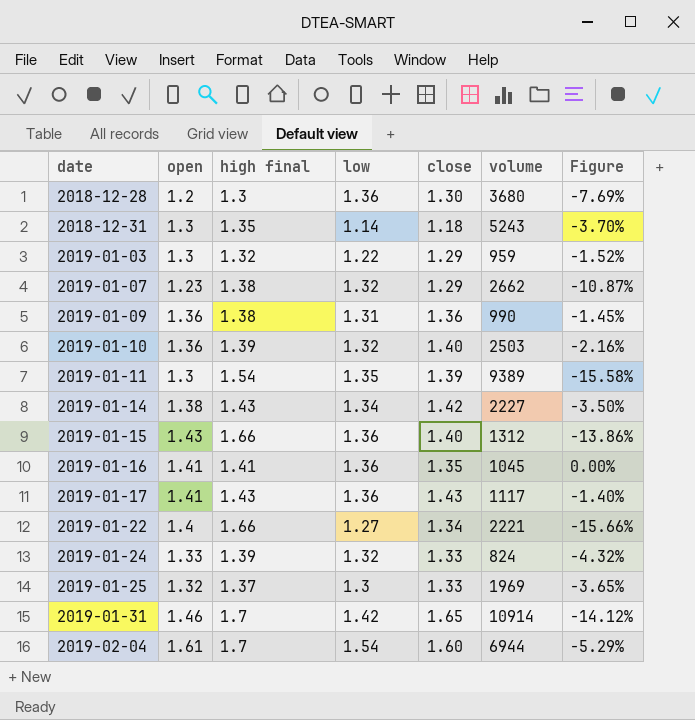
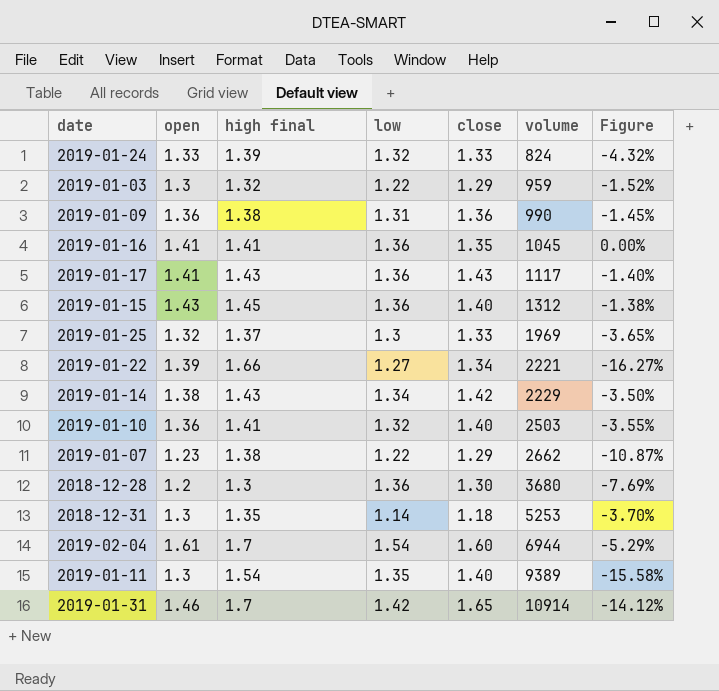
row order: date ascending -> volume ascending
2019-01-15 | high final: 1.66 -> 1.45
2019-01-15 | Figure: -13.86% -> -1.38%
2019-01-22 | open: 1.4 -> 1.39
2019-01-22 | Figure: -15.66% -> -16.27%
2019-01-14 | volume: 2227 -> 2229
2019-01-10 | high final: 1.39 -> 1.41
2019-01-10 | Figure: -2.16% -> -3.55%
2019-01-07 | low: 1.32 -> 1.22
2018-12-31 | volume: 5243 -> 5253
2019-01-11 | close: 1.39 -> 1.40

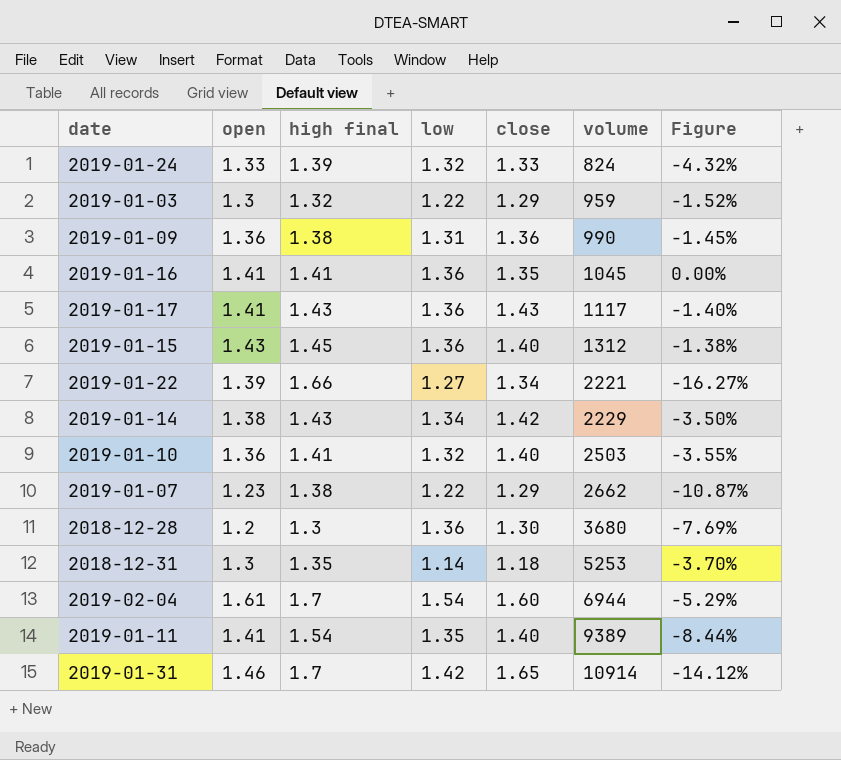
row 2019-01-25: 1.32 | 1.37 | 1.3 | 1.33 | 1969 | -3.65% -> none
2019-01-11 | open: 1.3 -> 1.41
2019-01-11 | Figure: -15.58% -> -8.44%

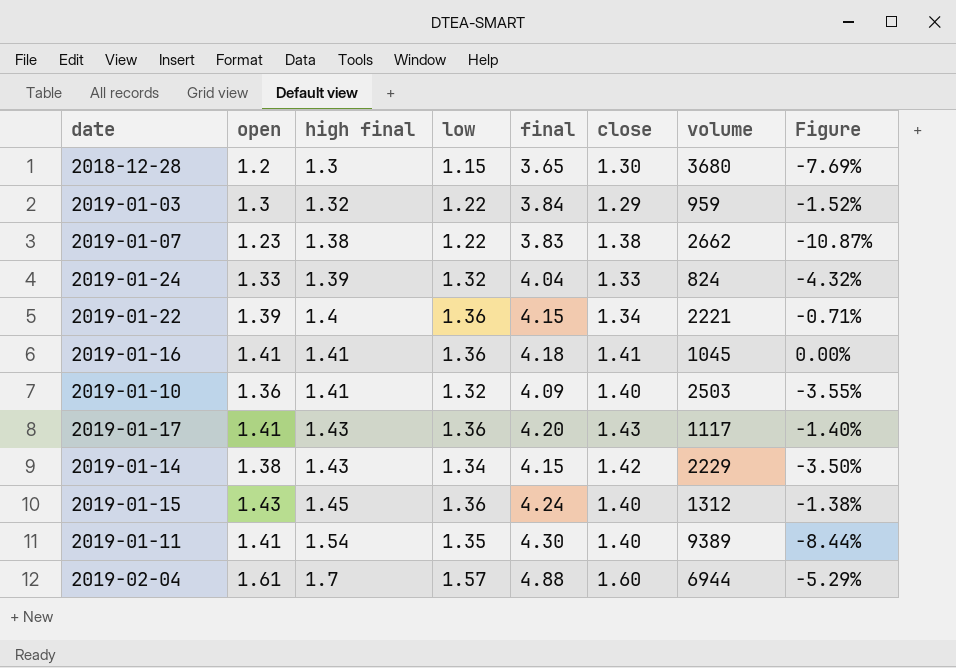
row order: volume ascending -> high final ascending
column final | formula: none -> [open] + [high final] + [low]
row 2019-01-09: 1.36 | 1.38 | 1.31 | 1.36 | 990 | -1.45% -> none
row 2018-12-31: 1.3 | 1.35 | 1.14 | 1.18 | 5253 | -3.70% -> none
row 2019-01-31: 1.46 | 1.7 | 1.42 | 1.65 | 10914 | -14.12% -> none
2018-12-28 | low: 1.36 -> 1.15
2019-01-07 | close: 1.29 -> 1.38
2019-01-22 | high final: 1.66 -> 1.4
2019-01-22 | low: 1.27 -> 1.36
2019-01-22 | Figure: -16.27% -> -0.71%
2019-01-16 | close: 1.35 -> 1.41
2019-02-04 | low: 1.54 -> 1.57

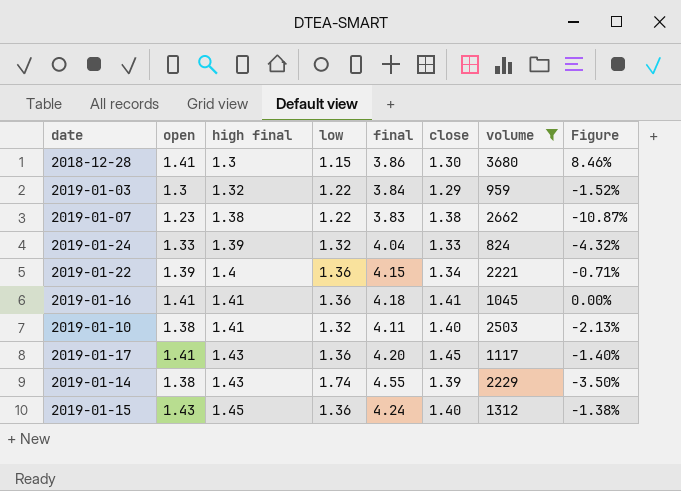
filter: none -> volume <= 3680
2018-12-28 | open: 1.2 -> 1.41
2018-12-28 | final: 3.65 -> 3.86
2018-12-28 | Figure: -7.69% -> 8.46%
2019-01-10 | open: 1.36 -> 1.38
2019-01-10 | final: 4.09 -> 4.11
2019-01-10 | Figure: -3.55% -> -2.13%
2019-01-17 | close: 1.43 -> 1.45
2019-01-14 | low: 1.34 -> 1.74
2019-01-14 | final: 4.15 -> 4.55
2019-01-14 | close: 1.42 -> 1.39

